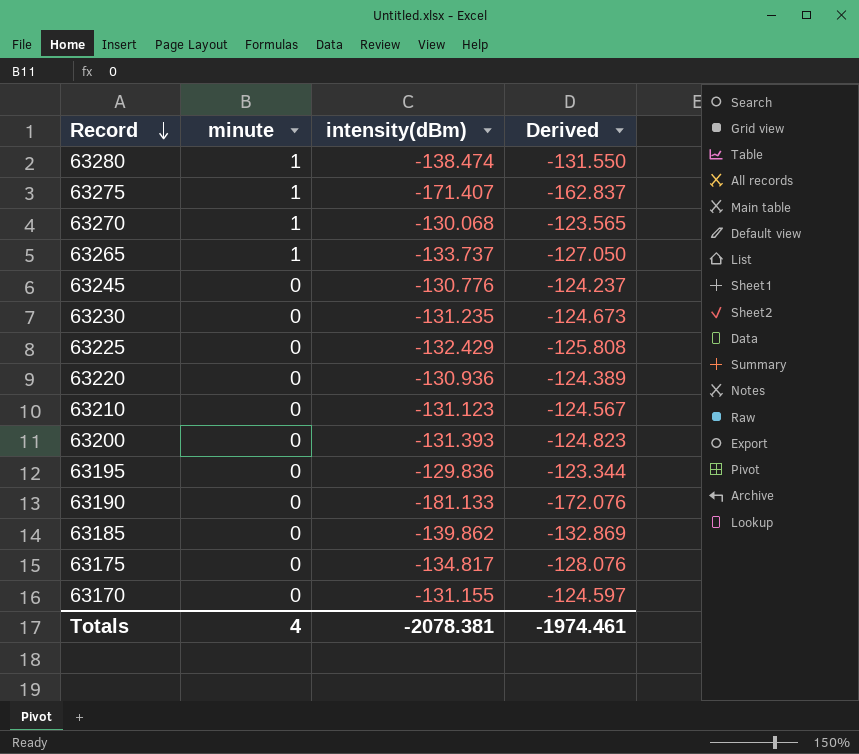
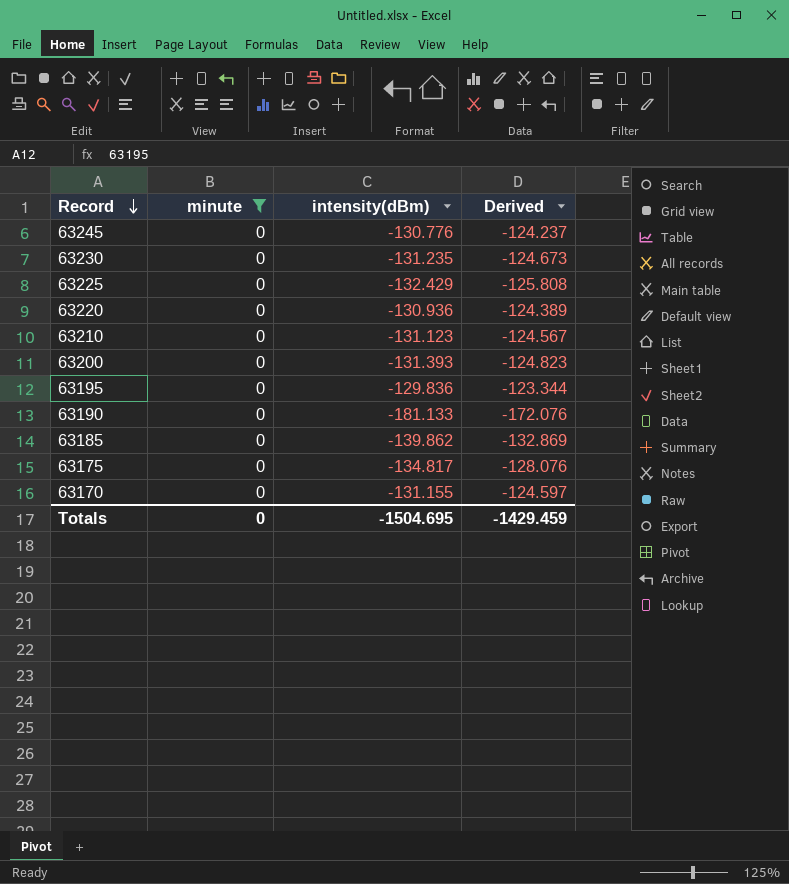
filter: none -> minute = 0
Totals | minute: 4 -> 0
Totals | intensity(dBm): -2078.381 -> -1504.695
Totals | Derived: -1974.461 -> -1429.459

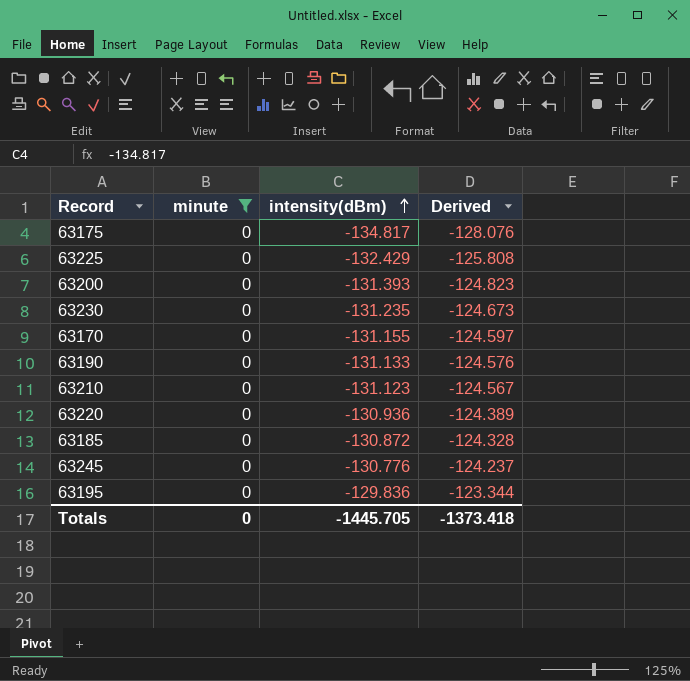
row order: Record descending -> intensity(dBm) ascending
63190 | intensity(dBm): -181.133 -> -131.133
63190 | Derived: -172.076 -> -124.576
63185 | intensity(dBm): -139.862 -> -130.872
63185 | Derived: -132.869 -> -124.328
Totals | intensity(dBm): -1504.695 -> -1445.705
Totals | Derived: -1429.459 -> -1373.418

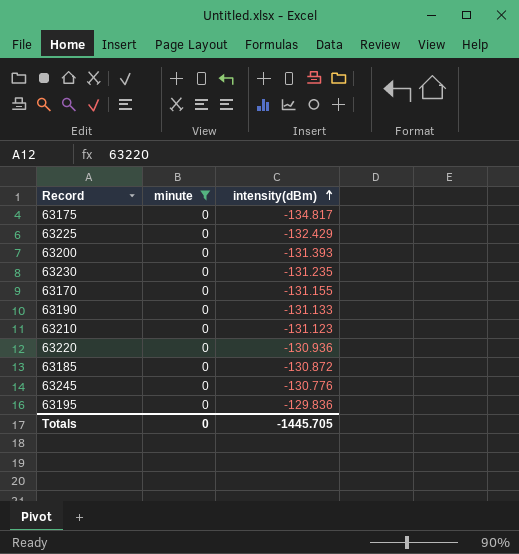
column Derived | formula: [intensity(dBm)] * 0.95 -> none

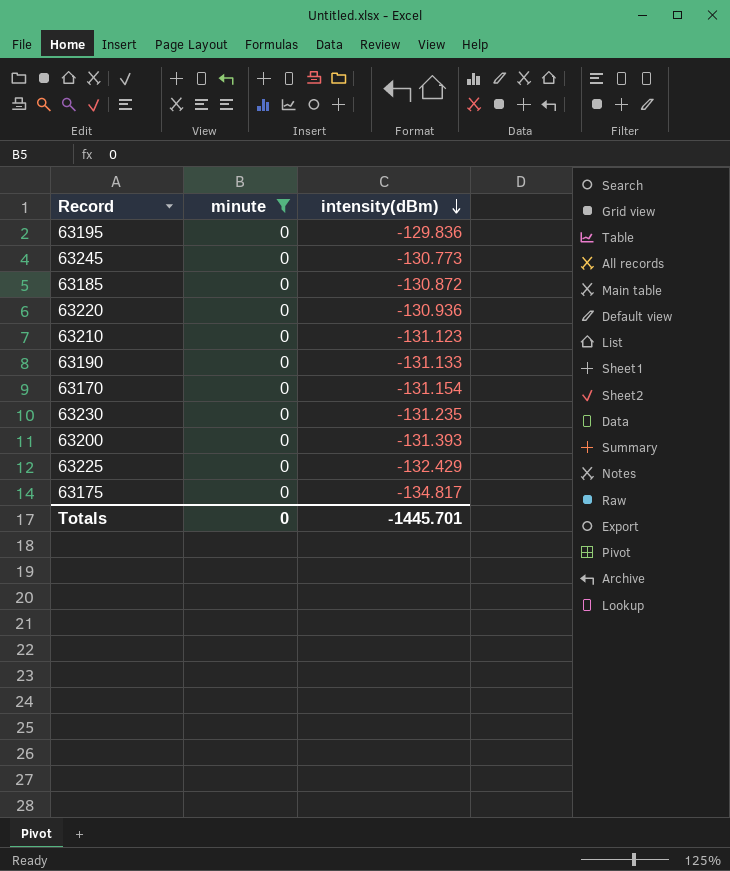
row order: intensity(dBm) ascending -> intensity(dBm) descending
63245 | intensity(dBm): -130.776 -> -130.773
63170 | intensity(dBm): -131.155 -> -131.154
Totals | intensity(dBm): -1445.705 -> -1445.701

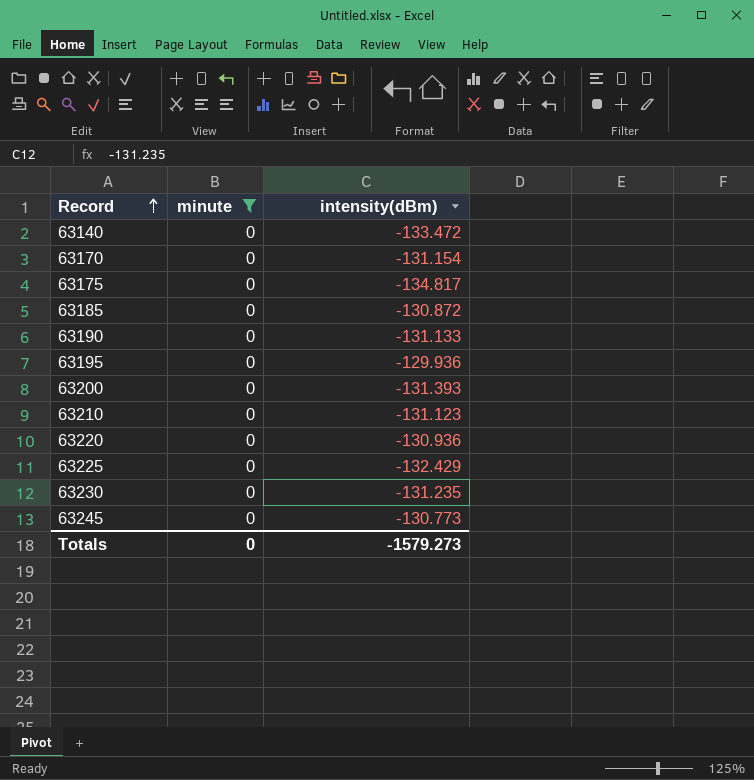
row order: intensity(dBm) descending -> Record ascending
row 63140: none -> 0 | -133.472
63195 | intensity(dBm): -129.836 -> -129.936
Totals | intensity(dBm): -1445.701 -> -1579.273

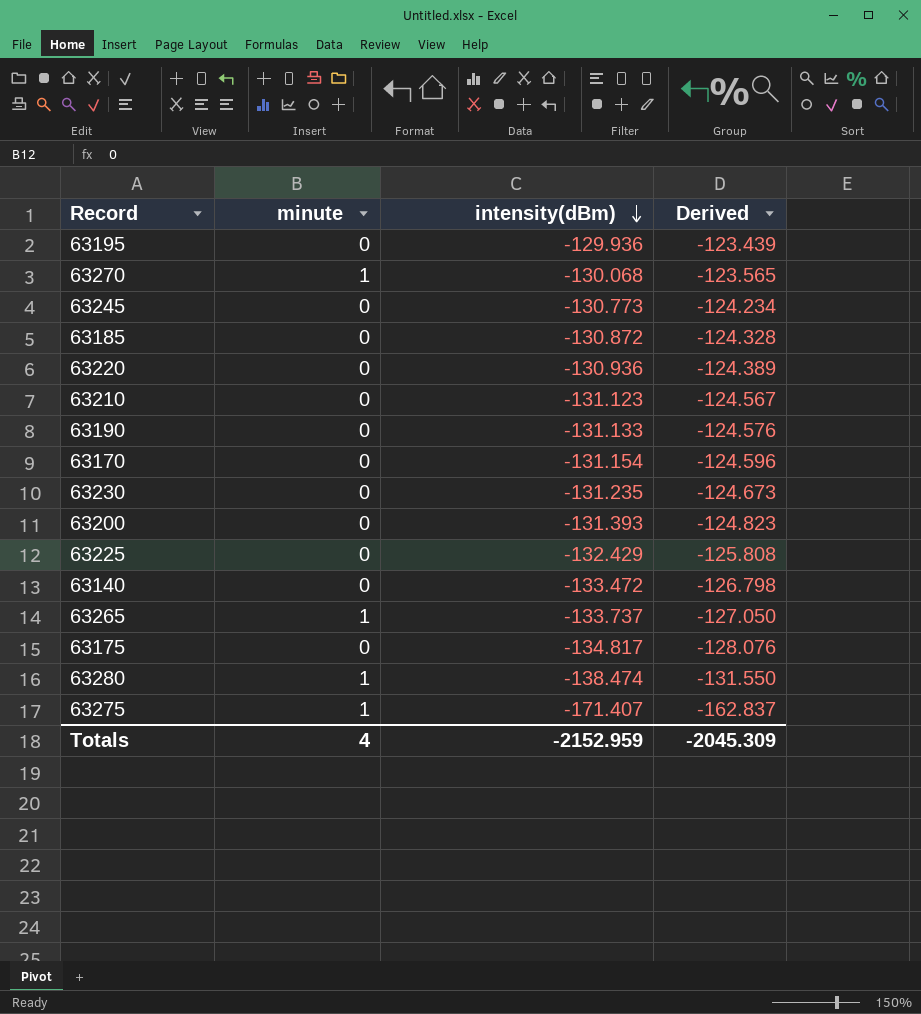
filter: minute = 0 -> none
row order: Record ascending -> intensity(dBm) descending
column Derived | formula: none -> [intensity(dBm)] * 0.95
Totals | minute: 0 -> 4
Totals | intensity(dBm): -1579.273 -> -2152.959

